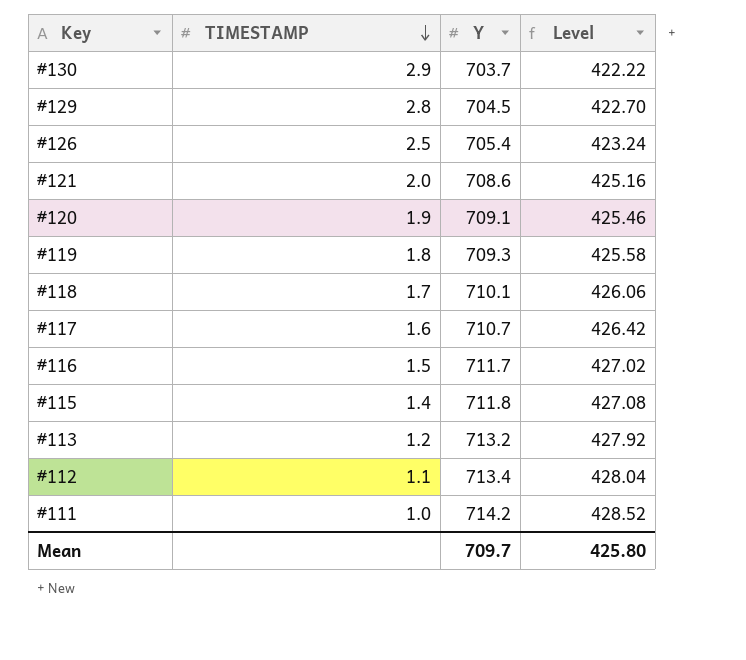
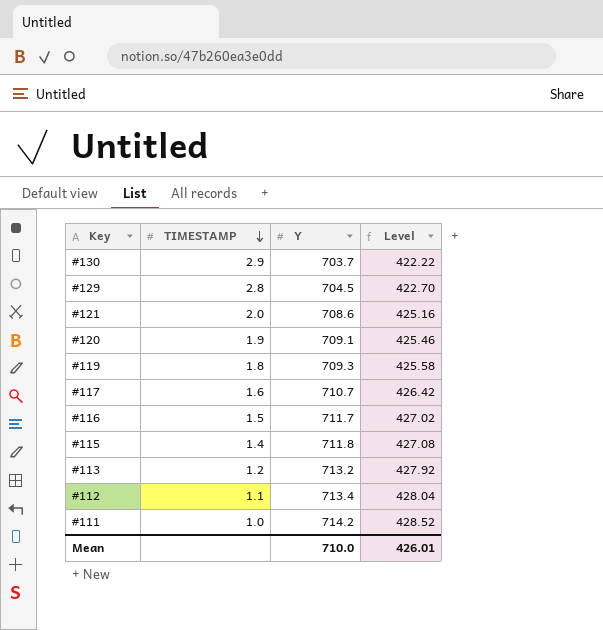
row #126: 2.5 | 705.4 | 423.24 -> none
row #118: 1.7 | 710.1 | 426.06 -> none
Mean | Y: 709.7 -> 710.0
Mean | Level: 425.80 -> 426.01

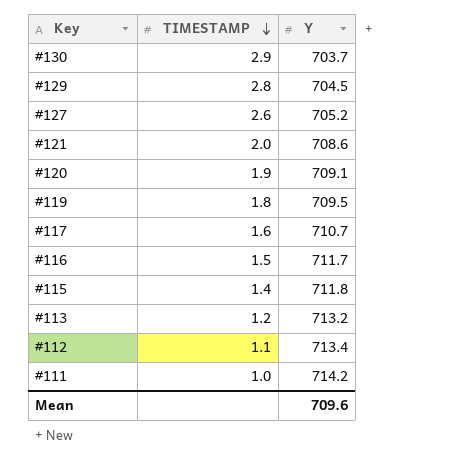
column Level | formula: [Y] * 0.6 -> none
row #127: none -> 2.6 | 705.2
#119 | Y: 709.3 -> 709.5
Mean | Y: 710.0 -> 709.6

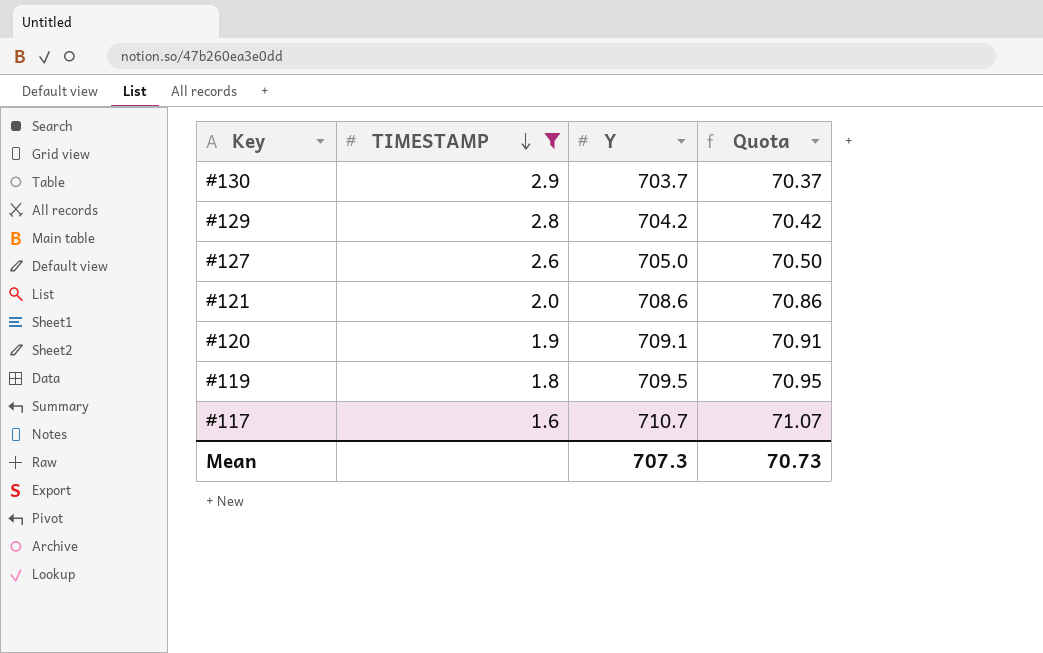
filter: none -> TIMESTAMP >= 1.6
column Quota | formula: none -> [Y] * 0.1
#129 | Y: 704.5 -> 704.2
#127 | Y: 705.2 -> 705.0
Mean | Y: 709.6 -> 707.3

